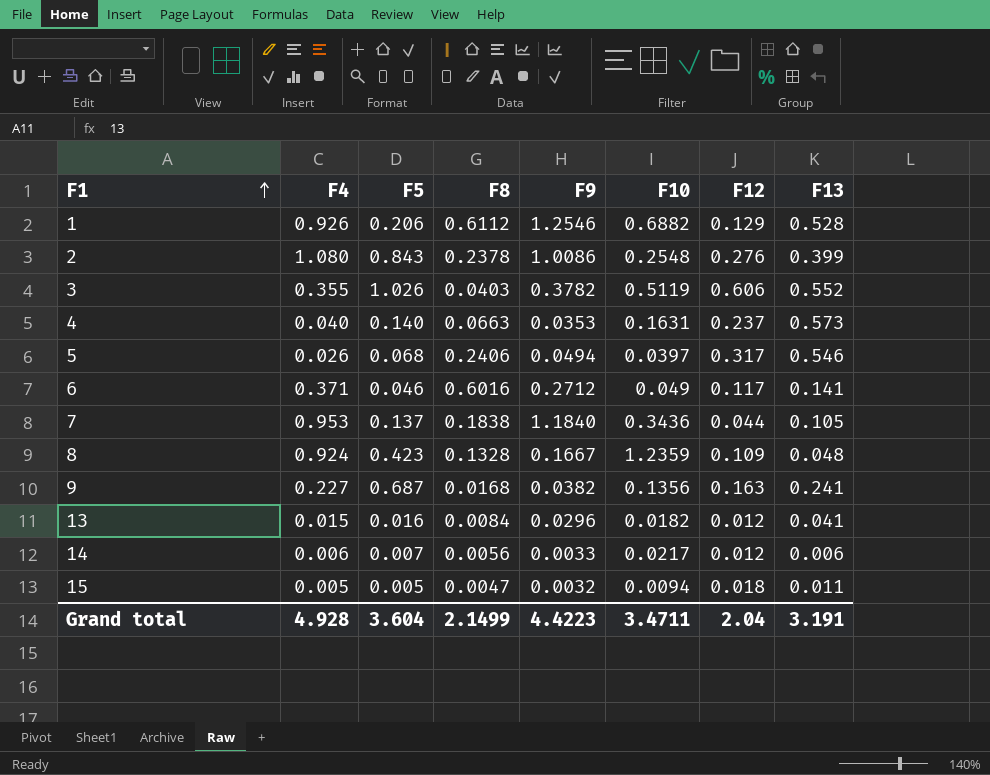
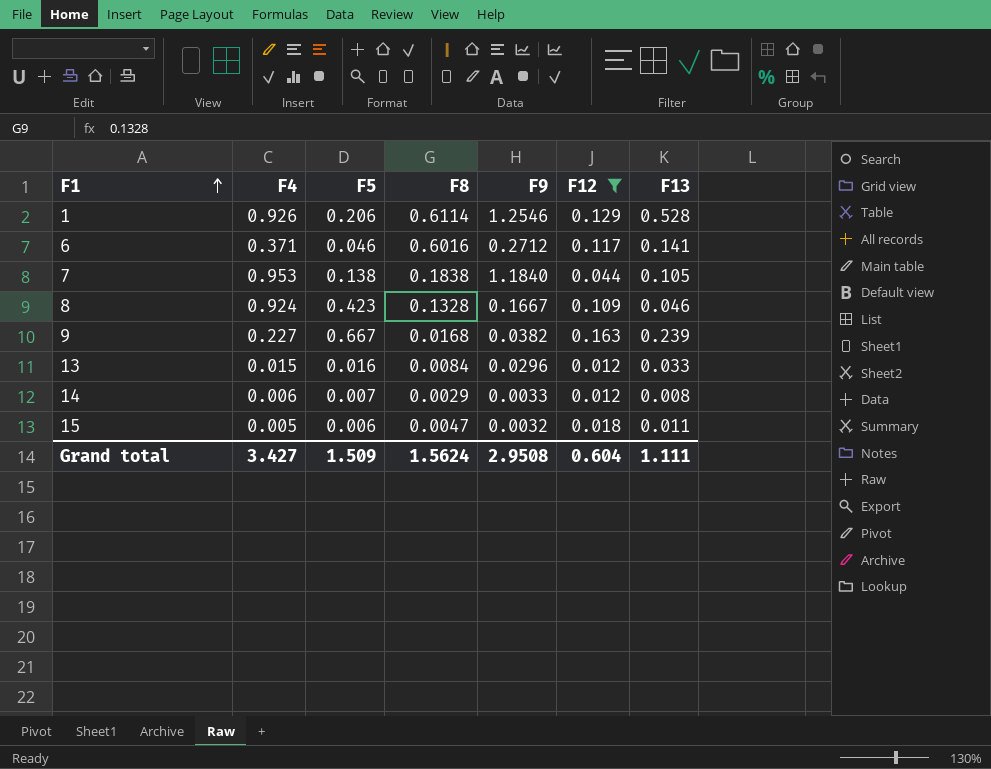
filter: none -> F12 <= 0.163
column F10 | position: 6 -> none
1 | F8: 0.6112 -> 0.6114
7 | F5: 0.137 -> 0.138
8 | F13: 0.048 -> 0.046
9 | F5: 0.687 -> 0.667
9 | F13: 0.241 -> 0.239
13 | F13: 0.041 -> 0.033
14 | F8: 0.0056 -> 0.0029
14 | F13: 0.006 -> 0.008
15 | F5: 0.005 -> 0.006
Grand total | F4: 4.928 -> 3.427
Grand total | F5: 3.604 -> 1.509
Grand total | F8: 2.1499 -> 1.5624
Grand total | F9: 4.4223 -> 2.9508
Grand total | F12: 2.04 -> 0.604
Grand total | F13: 3.191 -> 1.111

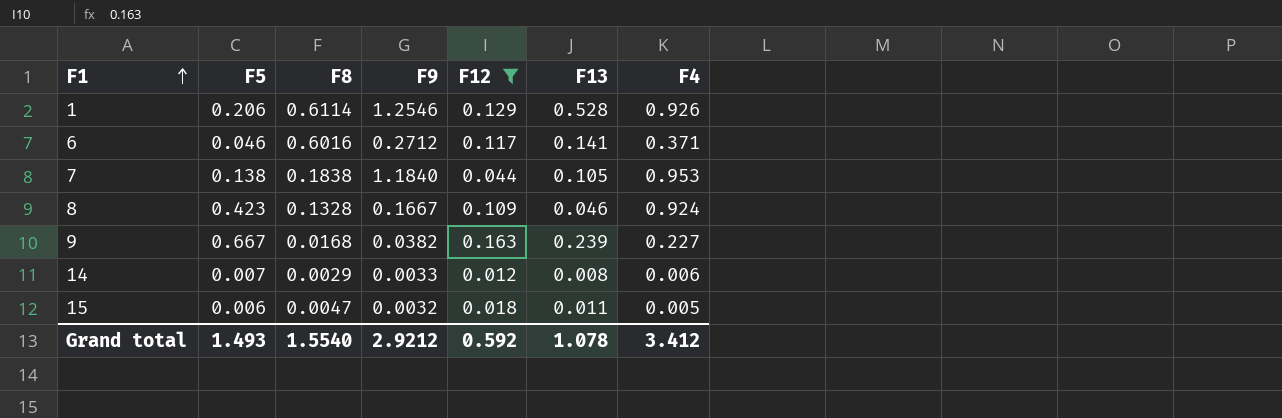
column F4 | position: 2 -> 7
row 13: 0.015 | 0.016 | 0.0084 | 0.0296 | 0.012 | 0.033 -> none
Grand total | F5: 1.509 -> 1.493
Grand total | F8: 1.5624 -> 1.5540
Grand total | F9: 2.9508 -> 2.9212
Grand total | F12: 0.604 -> 0.592
Grand total | F13: 1.111 -> 1.078
Grand total | F4: 3.427 -> 3.412

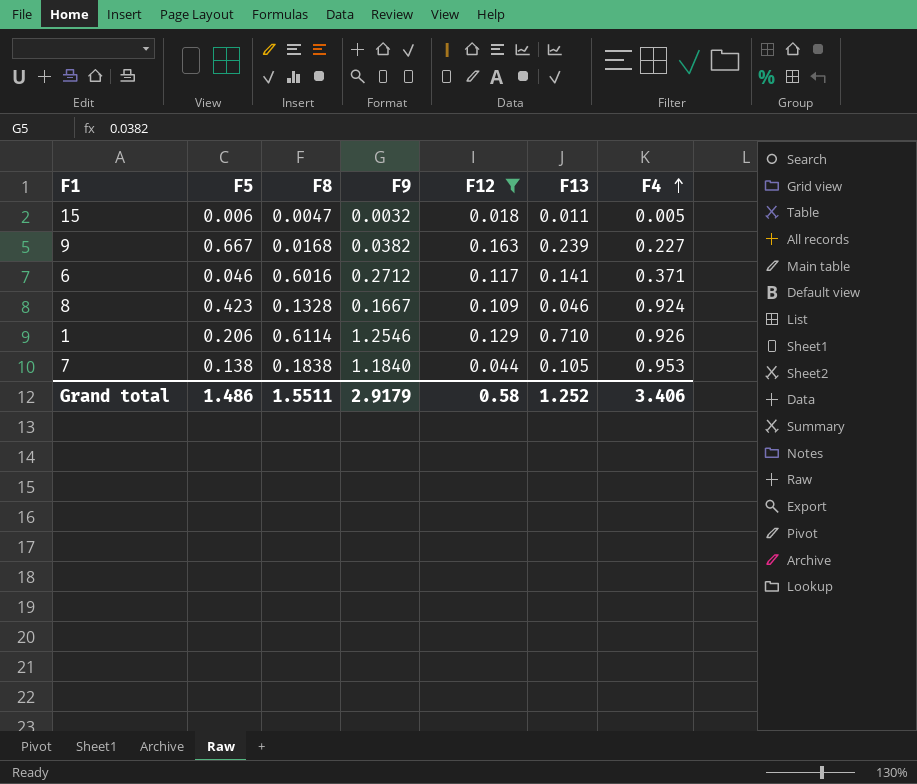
row order: F1 ascending -> F4 ascending
row 14: 0.007 | 0.0029 | 0.0033 | 0.012 | 0.008 | 0.006 -> none
1 | F13: 0.528 -> 0.710
Grand total | F5: 1.493 -> 1.486
Grand total | F8: 1.5540 -> 1.5511
Grand total | F9: 2.9212 -> 2.9179
Grand total | F12: 0.592 -> 0.58
Grand total | F13: 1.078 -> 1.252
Grand total | F4: 3.412 -> 3.406

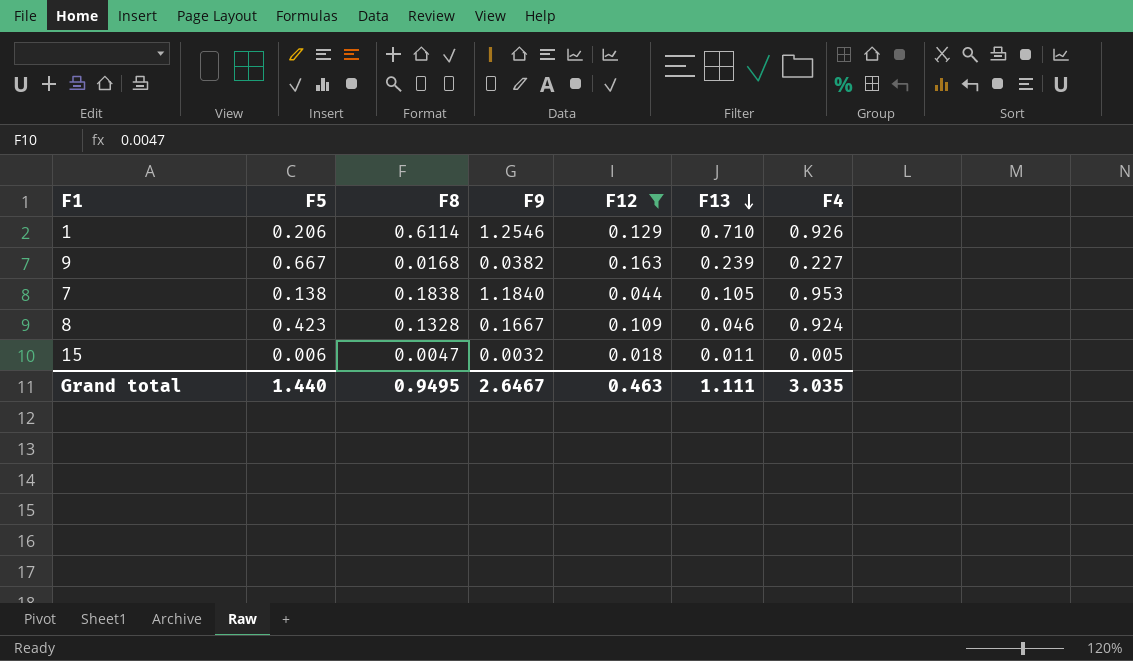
row order: F4 ascending -> F13 descending
row 6: 0.046 | 0.6016 | 0.2712 | 0.117 | 0.141 | 0.371 -> none
Grand total | F5: 1.486 -> 1.440
Grand total | F8: 1.5511 -> 0.9495
Grand total | F9: 2.9179 -> 2.6467
Grand total | F12: 0.58 -> 0.463
Grand total | F13: 1.252 -> 1.111
Grand total | F4: 3.406 -> 3.035

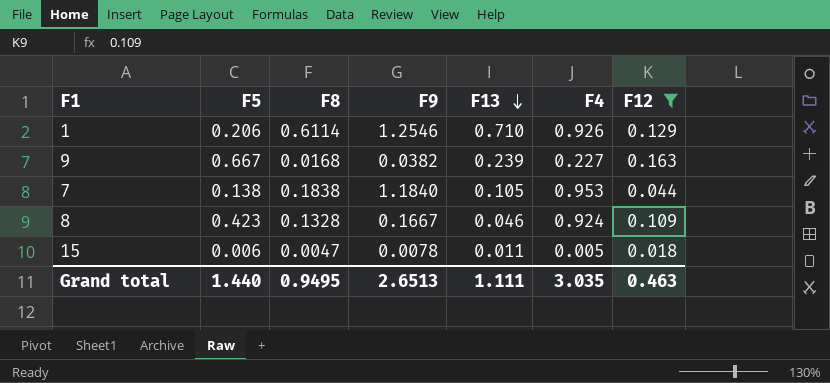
column F12 | position: 5 -> 7
15 | F9: 0.0032 -> 0.0078
Grand total | F9: 2.6467 -> 2.6513

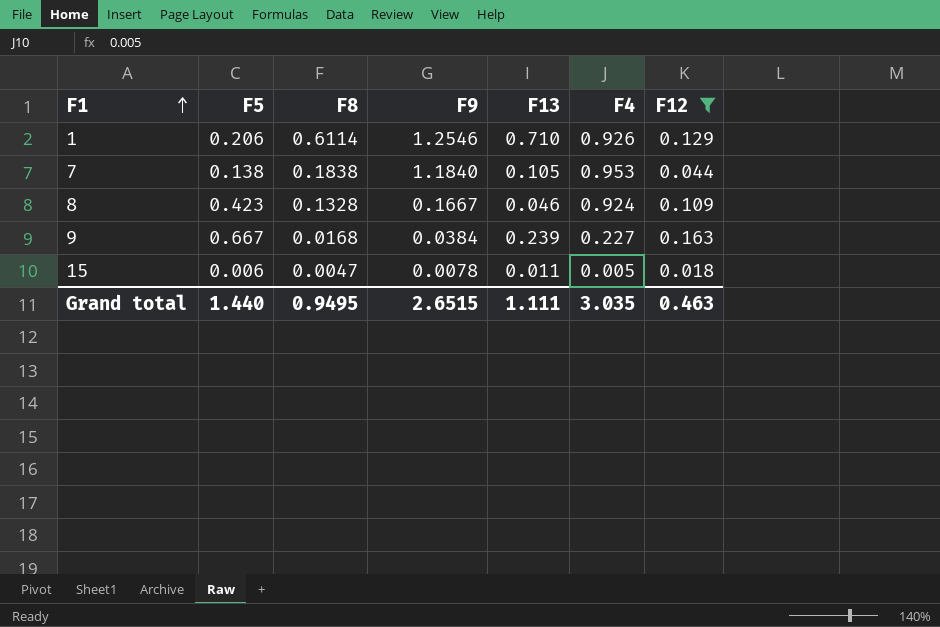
row order: F13 descending -> F1 ascending
9 | F9: 0.0382 -> 0.0384
Grand total | F9: 2.6513 -> 2.6515

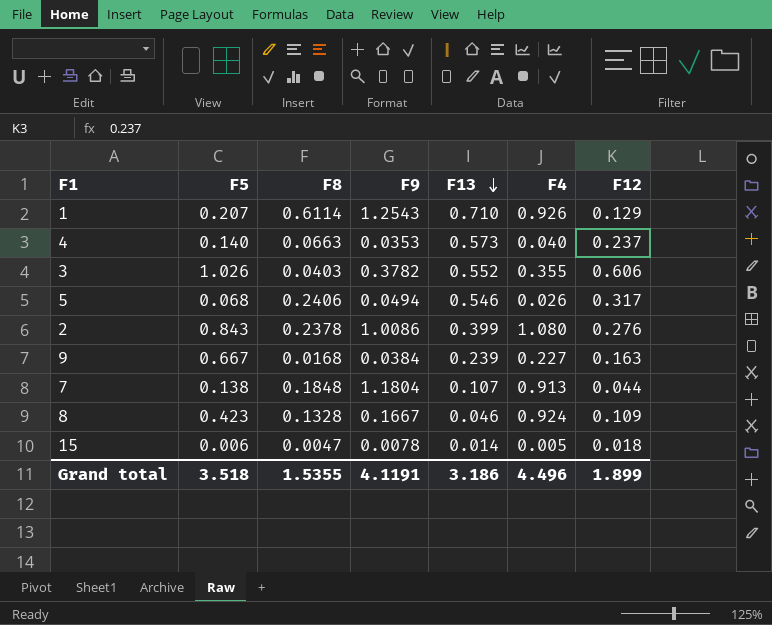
filter: F12 <= 0.163 -> none
row order: F1 ascending -> F13 descending
1 | F5: 0.206 -> 0.207
1 | F9: 1.2546 -> 1.2543
7 | F8: 0.1838 -> 0.1848
7 | F9: 1.1840 -> 1.1804
7 | F13: 0.105 -> 0.107
7 | F4: 0.953 -> 0.913
15 | F13: 0.011 -> 0.014
Grand total | F5: 1.440 -> 3.518
Grand total | F8: 0.9495 -> 1.5355
Grand total | F9: 2.6515 -> 4.1191
Grand total | F13: 1.111 -> 3.186
Grand total | F4: 3.035 -> 4.496
Grand total | F12: 0.463 -> 1.899

